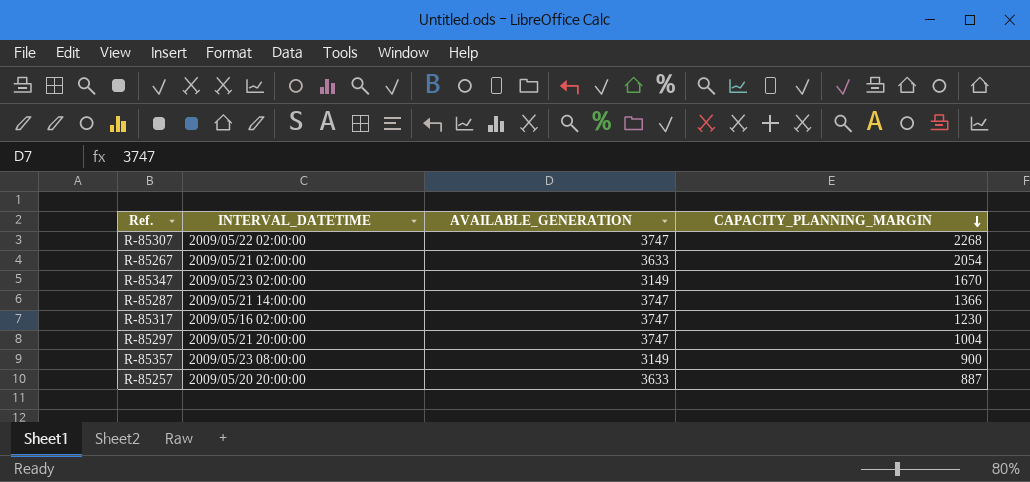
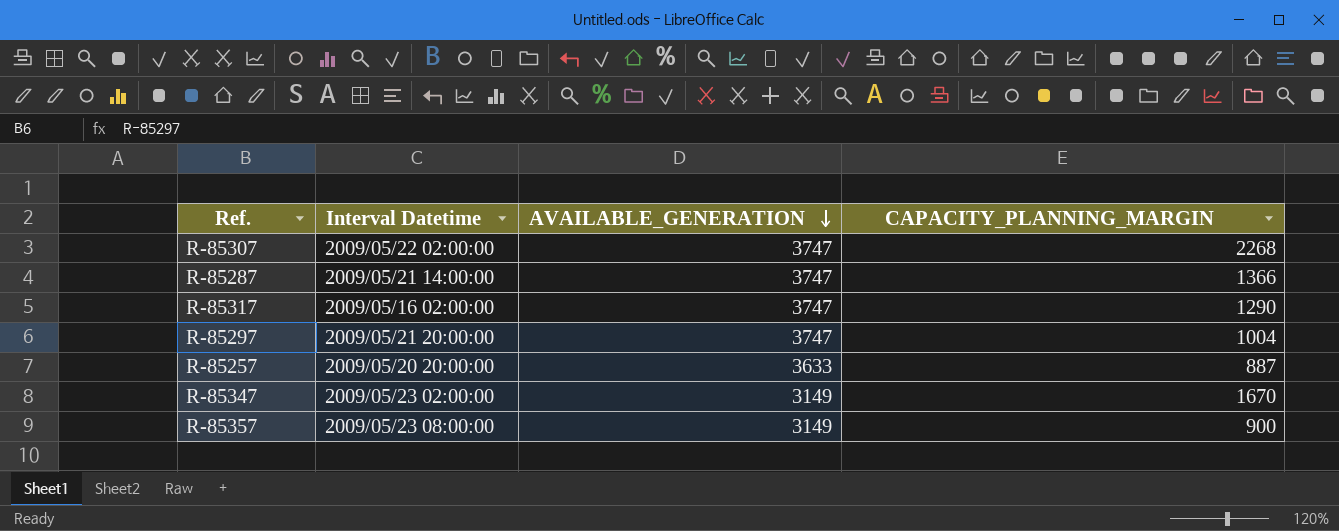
row order: CAPACITY_PLANNING_MARGIN descending -> AVAILABLE_GENERATION descending
column name: INTERVAL_DATETIME -> Interval Datetime
row R-85267: 2009/05/21 02:00:00 | 3633 | 2054 -> none
R-85317 | CAPACITY_PLANNING_MARGIN: 1230 -> 1290

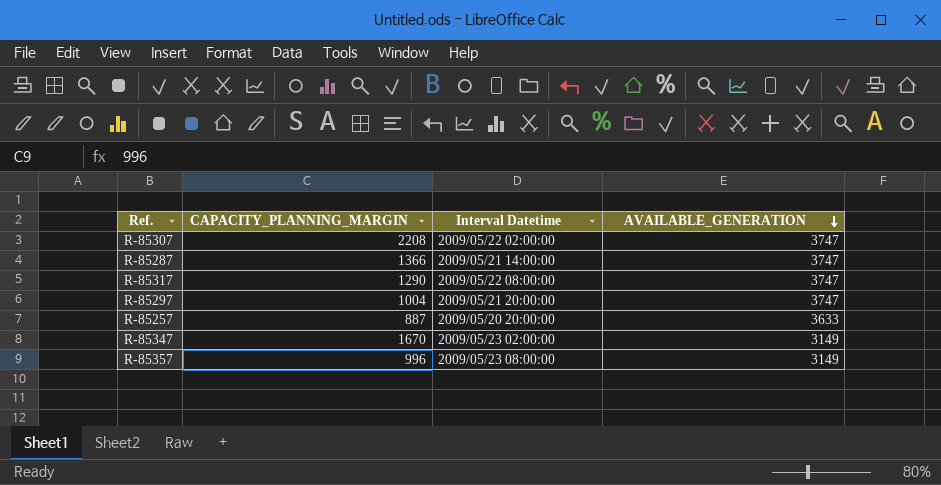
column CAPACITY_PLANNING_MARGIN | position: 4 -> 2
R-85307 | CAPACITY_PLANNING_MARGIN: 2268 -> 2208
R-85317 | Interval Datetime: 2009/05/16 02:00:00 -> 2009/05/22 08:00:00
R-85357 | CAPACITY_PLANNING_MARGIN: 900 -> 996

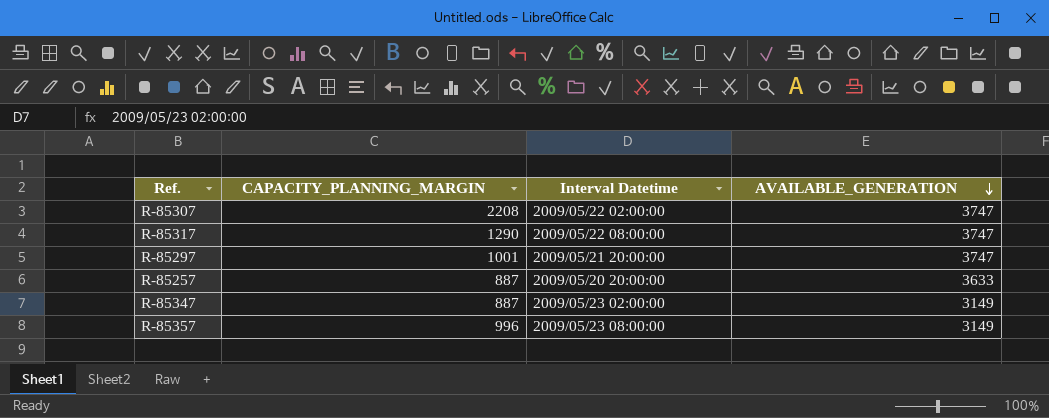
row R-85287: 1366 | 2009/05/21 14:00:00 | 3747 -> none
R-85297 | CAPACITY_PLANNING_MARGIN: 1004 -> 1001
R-85347 | CAPACITY_PLANNING_MARGIN: 1670 -> 887

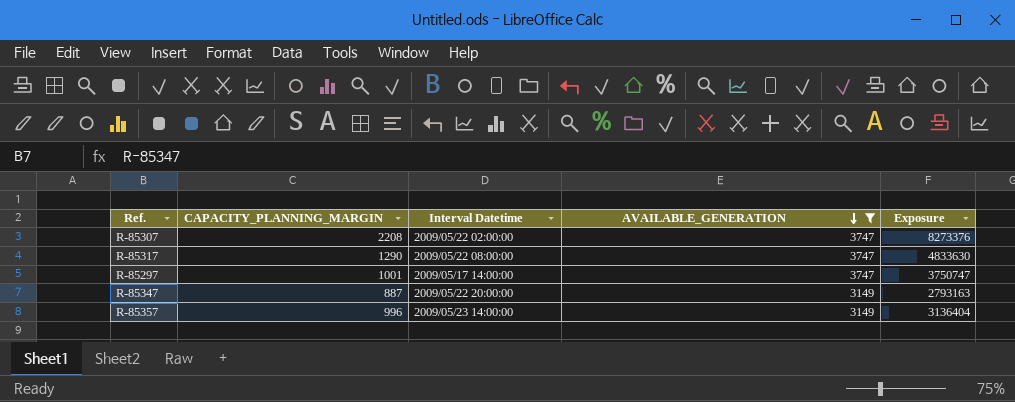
filter: none -> AVAILABLE_GENERATION != 3633
column Exposure | formula: none -> [CAPACITY_PLANNING_MARGIN] * [AVAILABLE_GENERATION]
R-85297 | Interval Datetime: 2009/05/21 20:00:00 -> 2009/05/17 14:00:00
R-85347 | Interval Datetime: 2009/05/23 02:00:00 -> 2009/05/22 20:00:00
R-85357 | Interval Datetime: 2009/05/23 08:00:00 -> 2009/05/23 14:00:00

